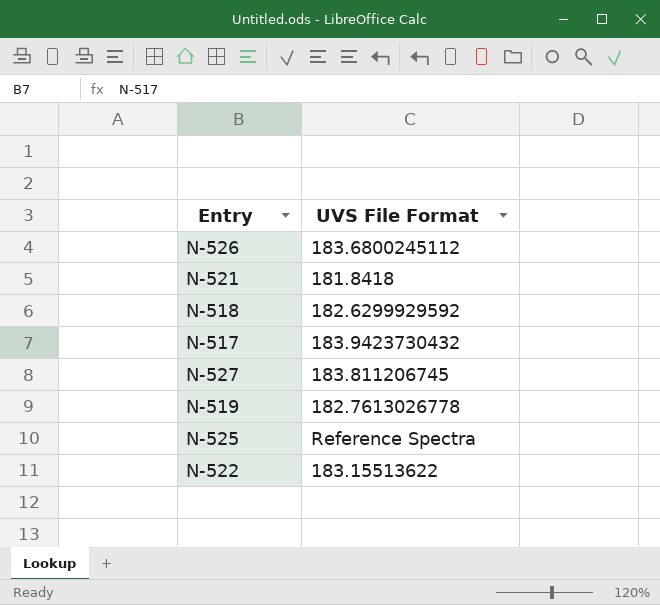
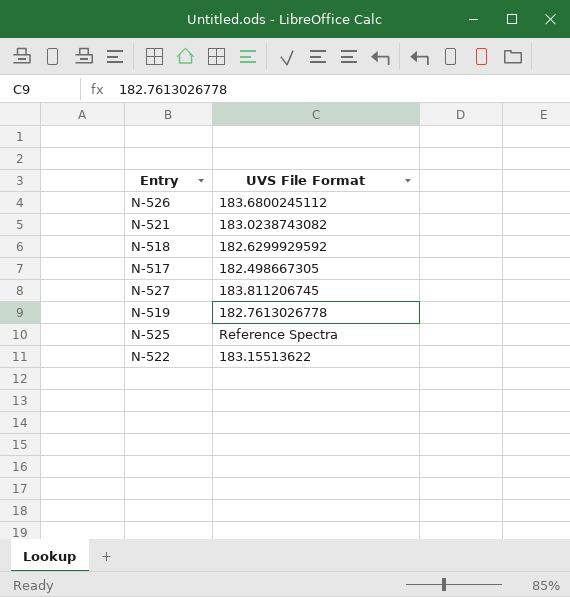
N-521 | UVS File Format: 181.8418 -> 183.0238743082
N-517 | UVS File Format: 183.9423730432 -> 182.498667305

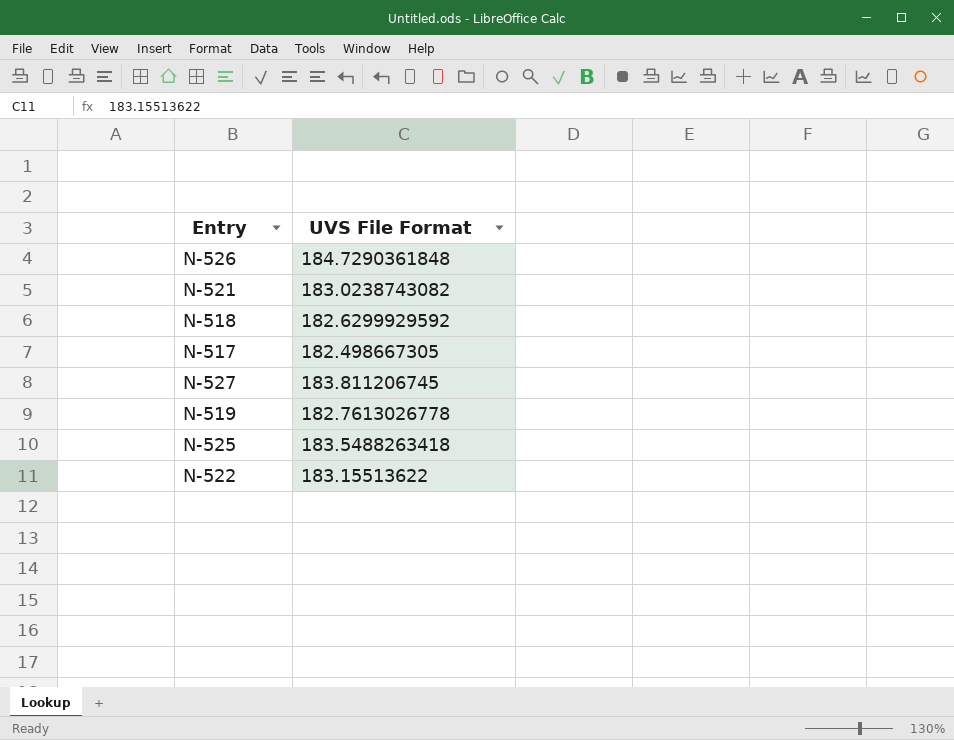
N-526 | UVS File Format: 183.6800245112 -> 184.7290361848
N-525 | UVS File Format: Reference Spectra -> 183.5488263418

